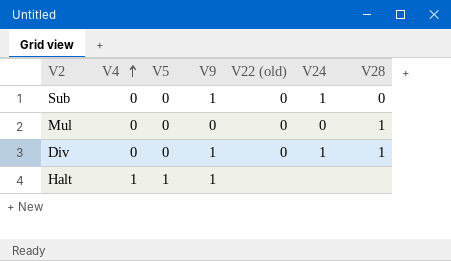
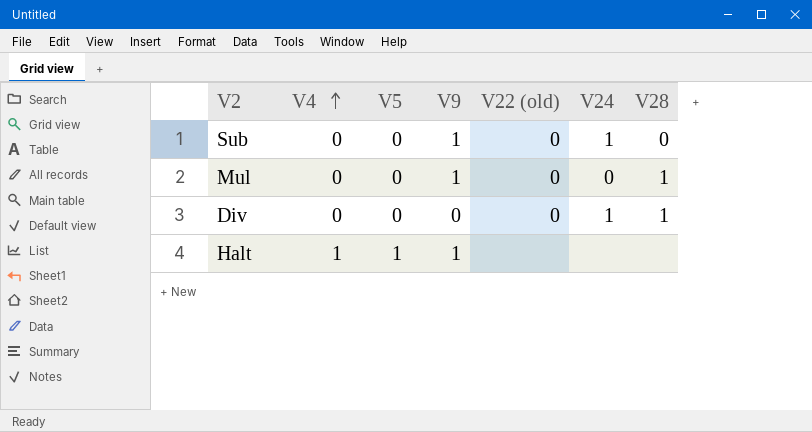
Mul | V9: 0 -> 1
Div | V9: 1 -> 0

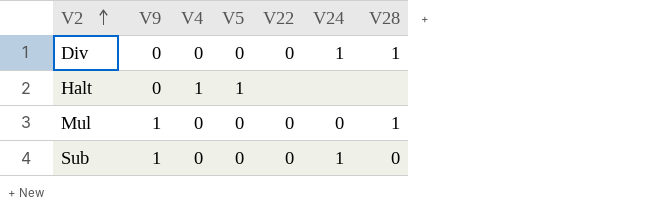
row order: V4 ascending -> V2 ascending
column V9 | position: 4 -> 2
column name: V22 (old) -> V22
Halt | V9: 1 -> 0

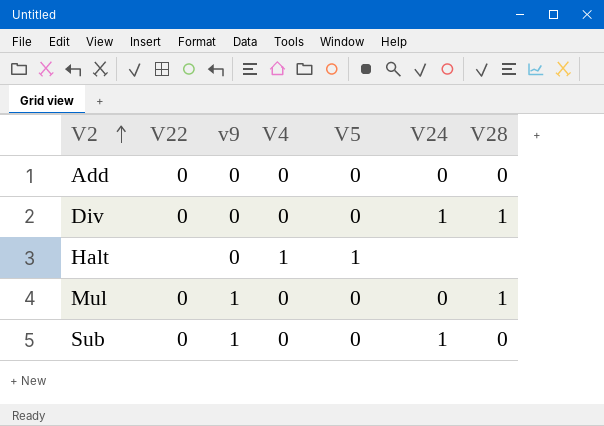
column V22 | position: 5 -> 2
column name: V9 -> v9
row Add: none -> 0 | 0 | 0 | 0 | 0 | 0

